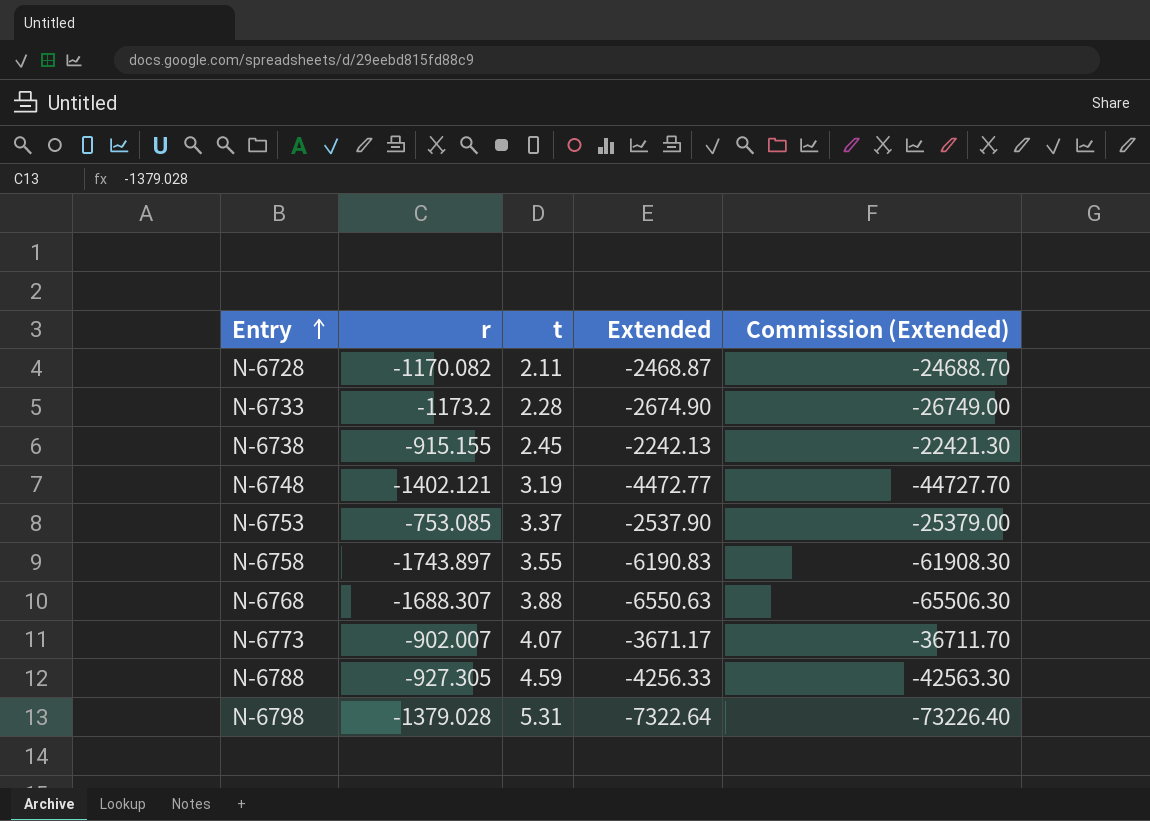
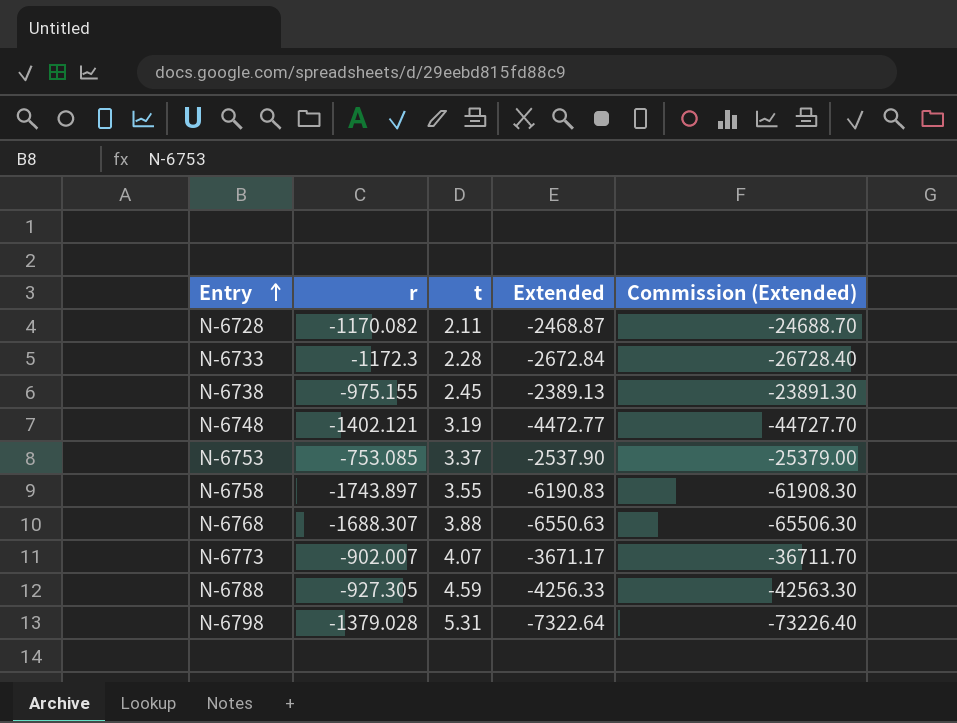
N-6733 | r: -1173.2 -> -1172.3
N-6733 | Extended: -2674.90 -> -2672.84
N-6733 | Commission (Extended): -26749.00 -> -26728.40
N-6738 | r: -915.155 -> -975.155
N-6738 | Extended: -2242.13 -> -2389.13
N-6738 | Commission (Extended): -22421.30 -> -23891.30

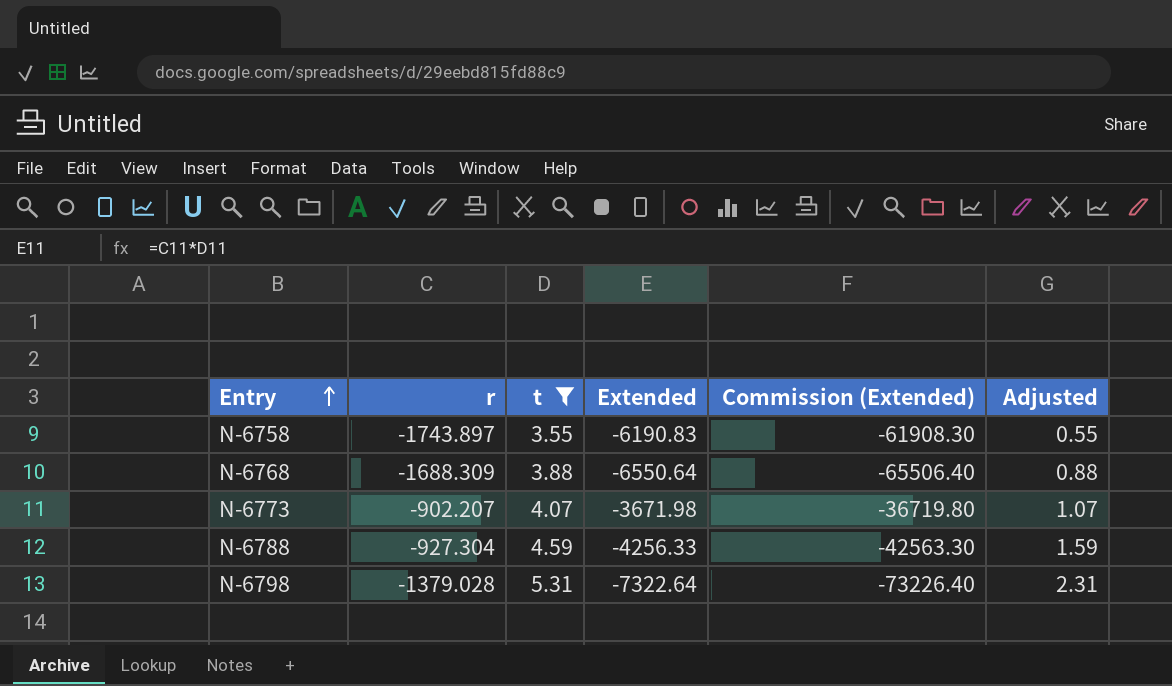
filter: none -> t >= 3.55
column Adjusted | formula: none -> [t] - 3
N-6768 | r: -1688.307 -> -1688.309
N-6768 | Extended: -6550.63 -> -6550.64
N-6768 | Commission (Extended): -65506.30 -> -65506.40
N-6773 | r: -902.007 -> -902.207
N-6773 | Extended: -3671.17 -> -3671.98
N-6773 | Commission (Extended): -36711.70 -> -36719.80
N-6788 | r: -927.305 -> -927.304

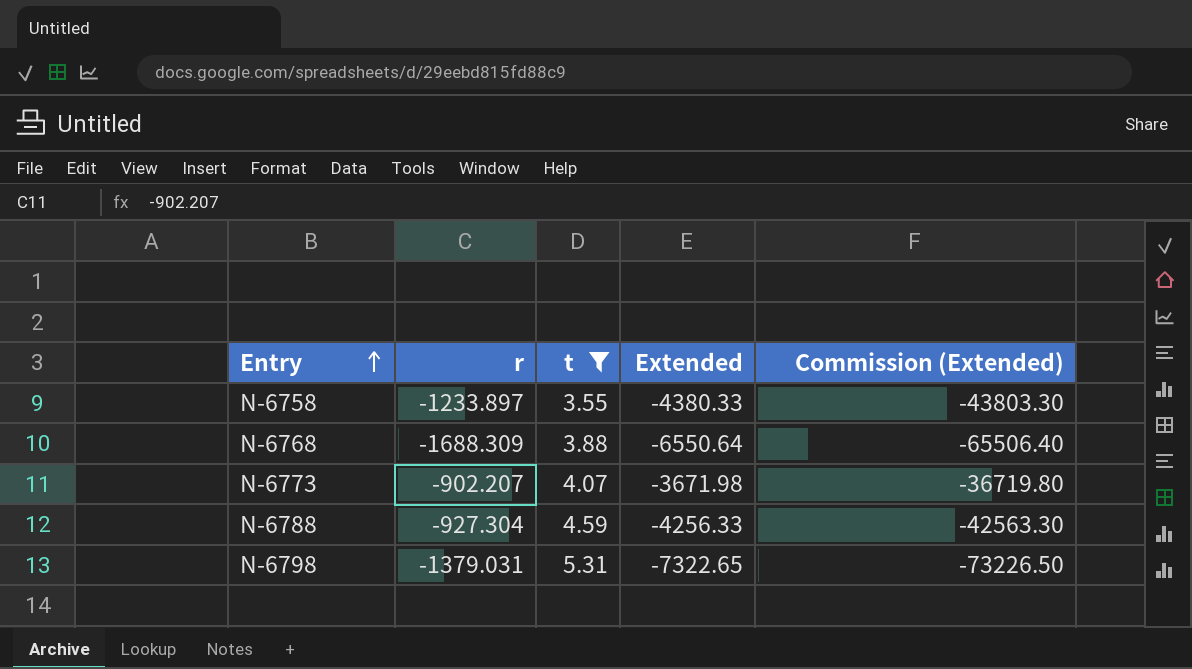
column Adjusted | formula: [t] - 3 -> none
N-6758 | r: -1743.897 -> -1233.897
N-6758 | Extended: -6190.83 -> -4380.33
N-6758 | Commission (Extended): -61908.30 -> -43803.30
N-6798 | r: -1379.028 -> -1379.031
N-6798 | Extended: -7322.64 -> -7322.65
N-6798 | Commission (Extended): -73226.40 -> -73226.50

